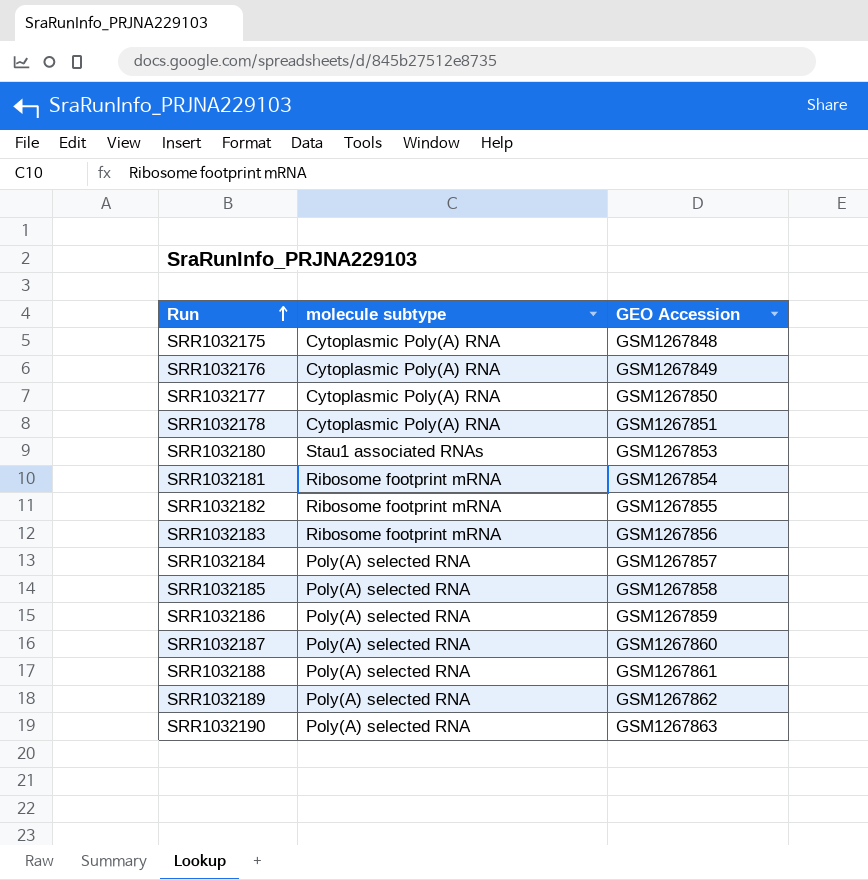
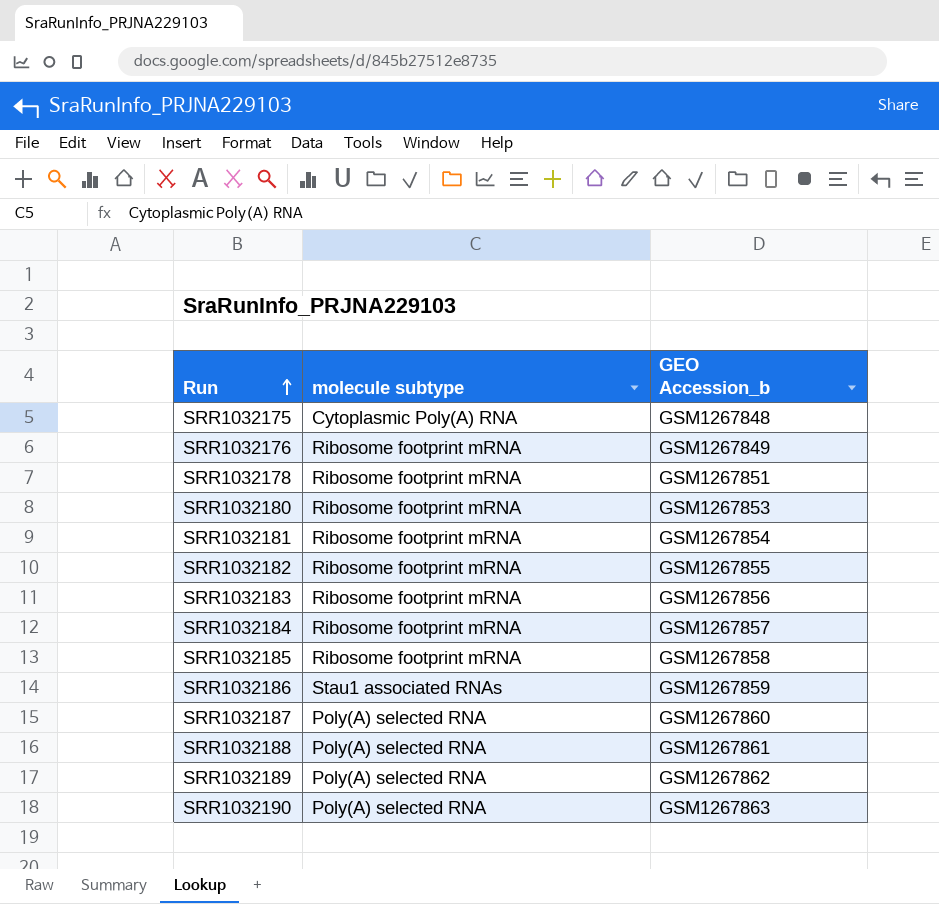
column name: GEO Accession -> GEO Accession_b
row SRR1032177: Cytoplasmic Poly(A) RNA | GSM1267850 -> none
SRR1032176 | molecule subtype: Cytoplasmic Poly(A) RNA -> Ribosome footprint mRNA
SRR1032178 | molecule subtype: Cytoplasmic Poly(A) RNA -> Ribosome footprint mRNA
SRR1032180 | molecule subtype: Stau1 associated RNAs -> Ribosome footprint mRNA
SRR1032184 | molecule subtype: Poly(A) selected RNA -> Ribosome footprint mRNA
SRR1032185 | molecule subtype: Poly(A) selected RNA -> Ribosome footprint mRNA
SRR1032186 | molecule subtype: Poly(A) selected RNA -> Stau1 associated RNAs

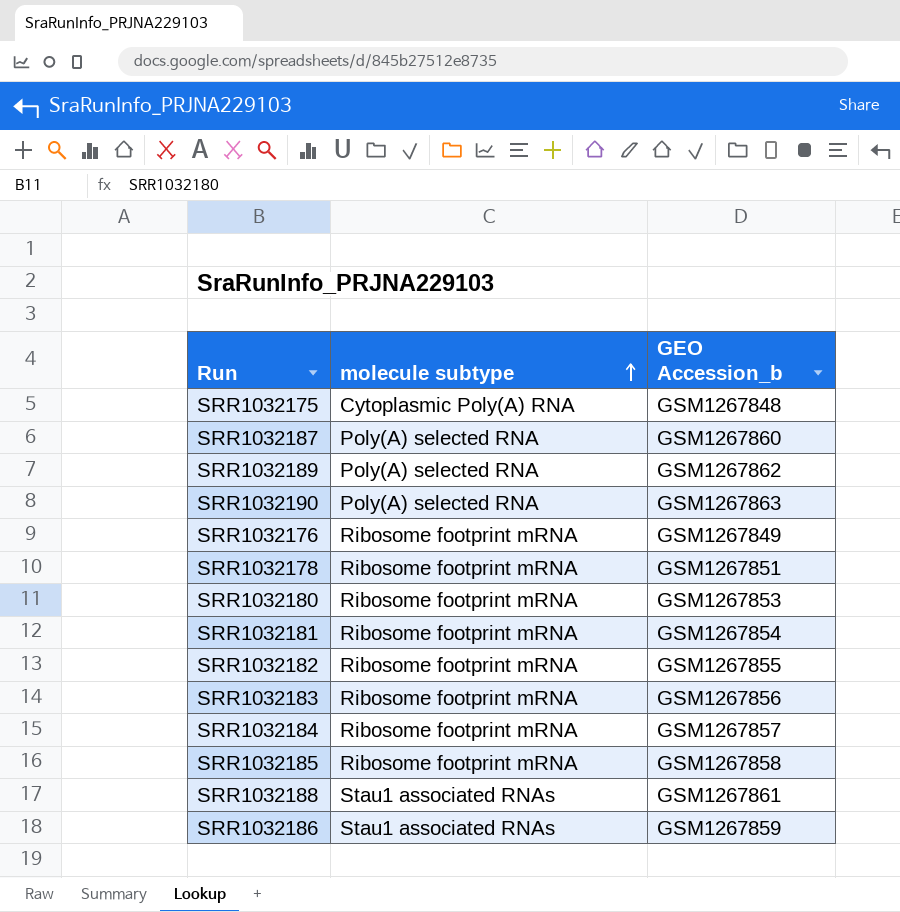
row order: Run ascending -> molecule subtype ascending
SRR1032188 | molecule subtype: Poly(A) selected RNA -> Stau1 associated RNAs

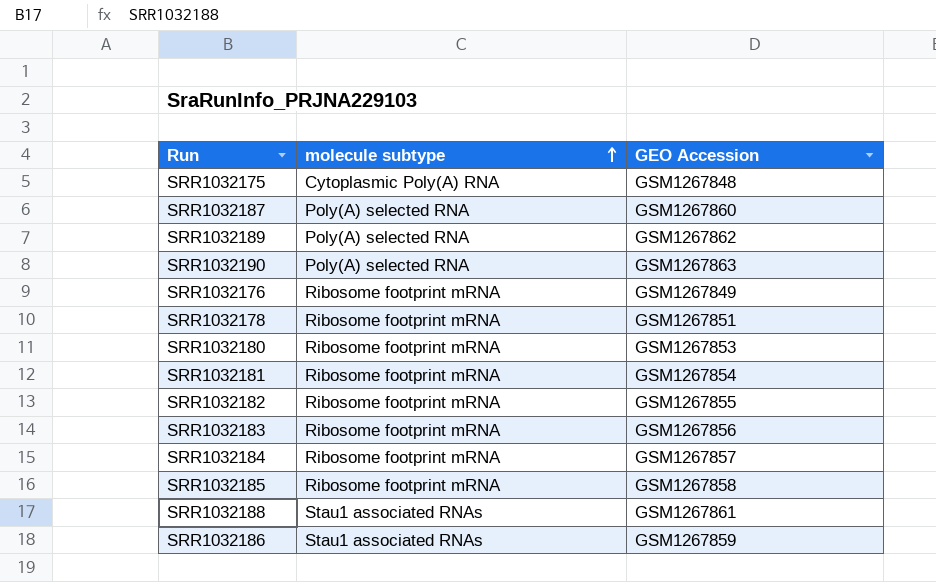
column name: GEO Accession_b -> GEO Accession

